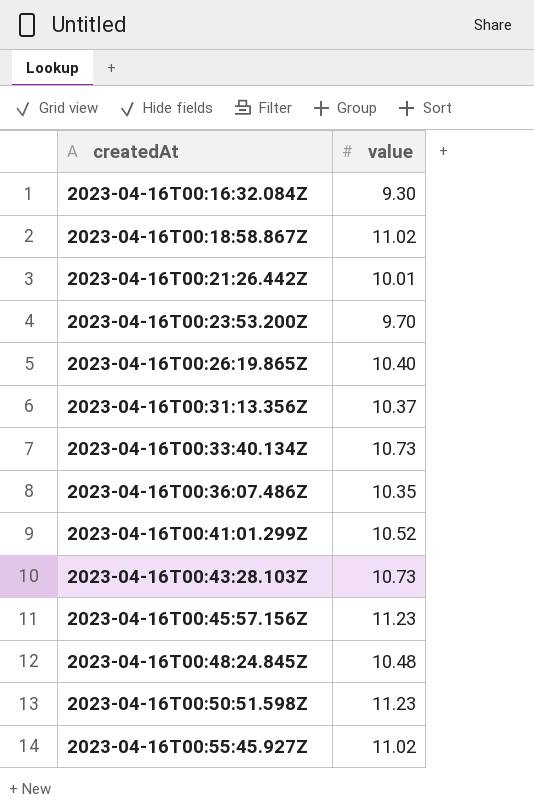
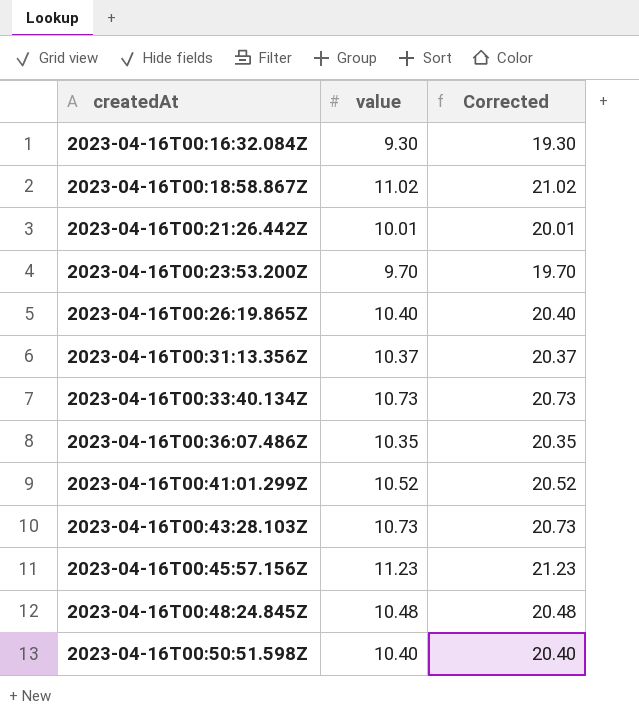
column Corrected | formula: none -> [value] + 10
row 2023-04-16T00:55:45.927Z: 11.02 -> none
2023-04-16T00:50:51.598Z | value: 11.23 -> 10.40

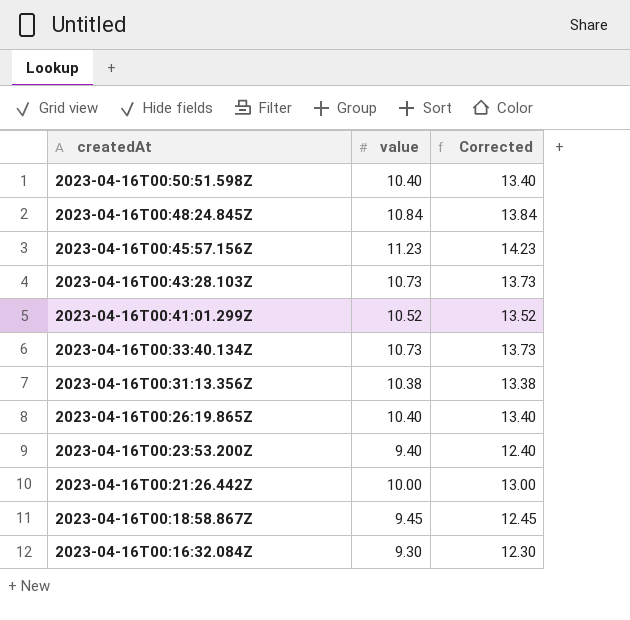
row order: createdAt ascending -> createdAt descending
column Corrected | formula: [value] + 10 -> [value] + 3
row 2023-04-16T00:36:07.486Z: 10.35 | 20.35 -> none
2023-04-16T00:48:24.845Z | value: 10.48 -> 10.84
2023-04-16T00:31:13.356Z | value: 10.37 -> 10.38
2023-04-16T00:23:53.200Z | value: 9.70 -> 9.40
2023-04-16T00:21:26.442Z | value: 10.01 -> 10.00
2023-04-16T00:18:58.867Z | value: 11.02 -> 9.45

